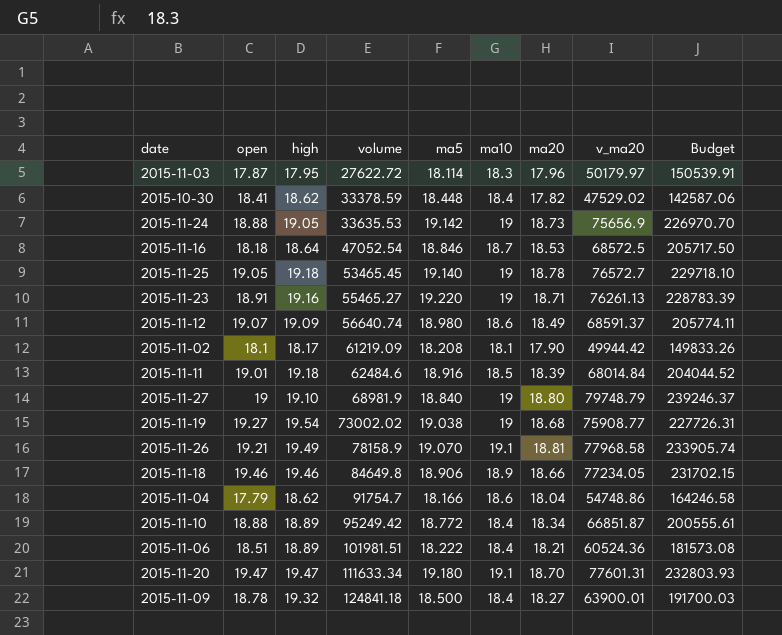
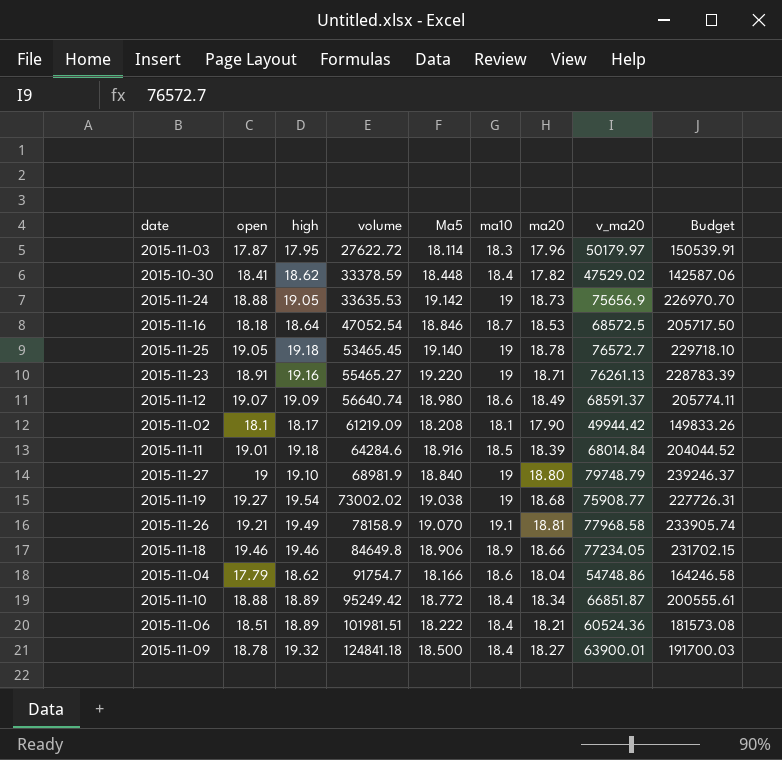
column name: ma5 -> Ma5
row 2015-11-20: 19.47 | 19.47 | 111633.34 | 19.180 | 19.1 | 18.70 | 77601.31 | 232803.93 -> none
2015-11-11 | volume: 62484.6 -> 64284.6

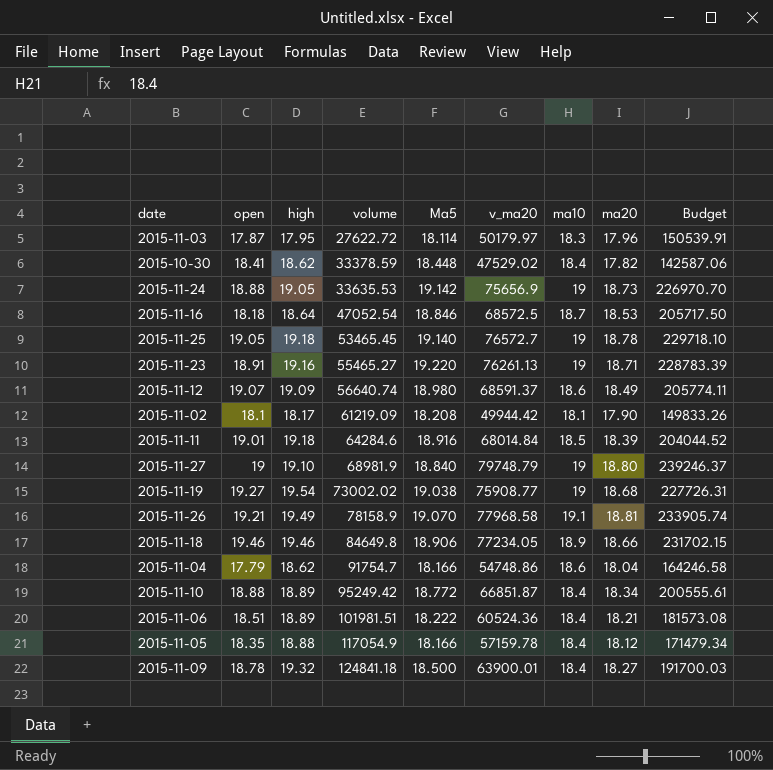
column v_ma20 | position: 8 -> 6
row 2015-11-05: none -> 18.35 | 18.88 | 117054.9 | 18.166 | 57159.78 | 18.4 | 18.12 | 171479.34

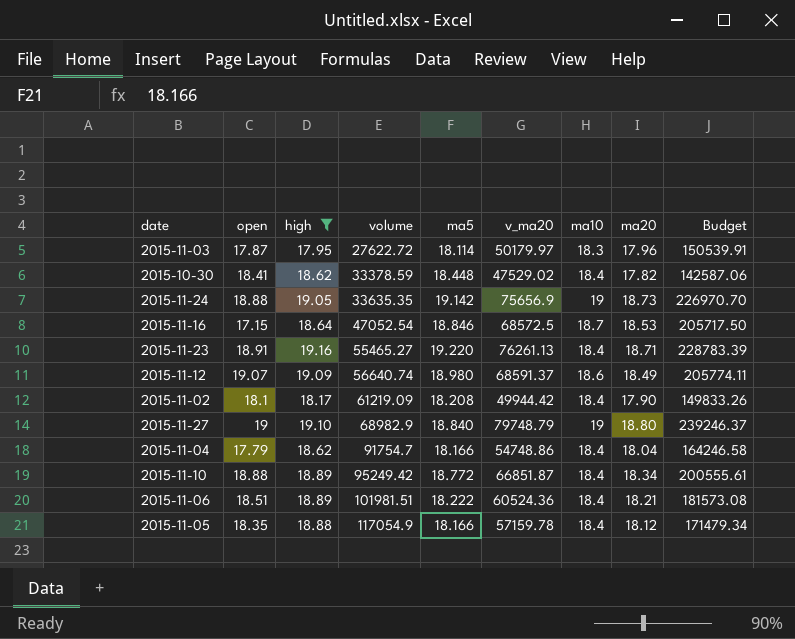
filter: none -> high <= 19.16
column name: Ma5 -> ma5
2015-11-24 | volume: 33635.53 -> 33635.35
2015-11-16 | open: 18.18 -> 17.15
2015-11-23 | ma10: 19 -> 18.4
2015-11-02 | ma10: 18.1 -> 18.4
2015-11-27 | volume: 68981.9 -> 68982.9
2015-11-04 | ma10: 18.6 -> 18.4

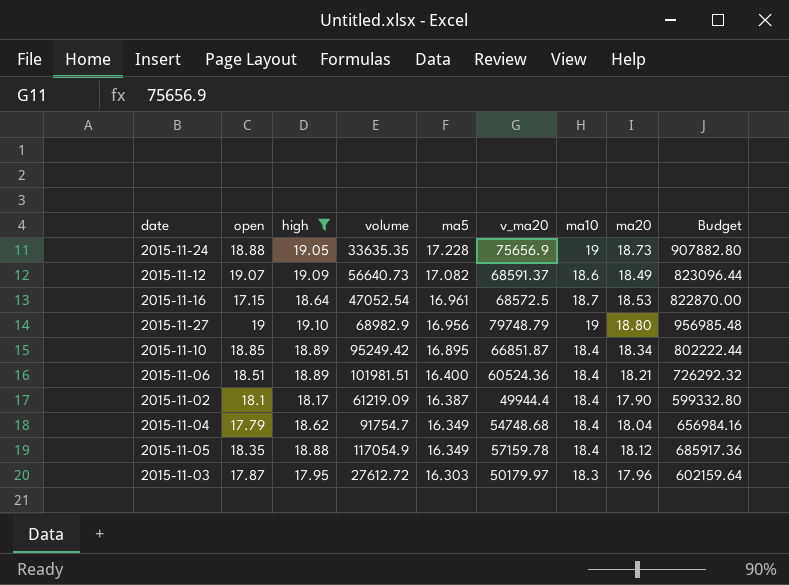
row order: volume ascending -> ma5 descending
column Budget | formula: [v_ma20] * 3 -> [v_ma20] * 12
row 2015-10-30: 18.41 | 18.62 | 33378.59 | 18.448 | 47529.02 | 18.4 | 17.82 | 142587.06 -> none
row 2015-11-23: 18.91 | 19.16 | 55465.27 | 19.220 | 76261.13 | 18.4 | 18.71 | 228783.39 -> none
2015-11-24 | ma5: 19.142 -> 17.228
2015-11-12 | volume: 56640.74 -> 56640.73
2015-11-12 | ma5: 18.980 -> 17.082
2015-11-16 | ma5: 18.846 -> 16.961
2015-11-27 | ma5: 18.840 -> 16.956
2015-11-10 | open: 18.88 -> 18.85
2015-11-10 | ma5: 18.772 -> 16.895
2015-11-06 | ma5: 18.222 -> 16.400
2015-11-02 | ma5: 18.208 -> 16.387
2015-11-02 | v_ma20: 49944.42 -> 49944.4
2015-11-04 | ma5: 18.166 -> 16.349
2015-11-04 | v_ma20: 54748.86 -> 54748.68
2015-11-05 | ma5: 18.166 -> 16.349
2015-11-03 | volume: 27622.72 -> 27612.72
2015-11-03 | ma5: 18.114 -> 16.303

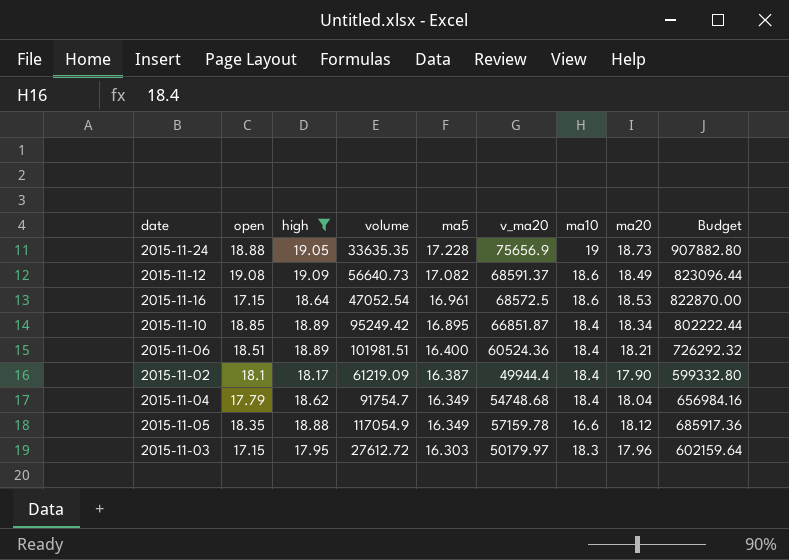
row 2015-11-27: 19 | 19.10 | 68982.9 | 16.956 | 79748.79 | 19 | 18.80 | 956985.48 -> none
2015-11-12 | open: 19.07 -> 19.08
2015-11-16 | ma10: 18.7 -> 18.6
2015-11-05 | ma10: 18.4 -> 16.6
2015-11-03 | open: 17.87 -> 17.15

